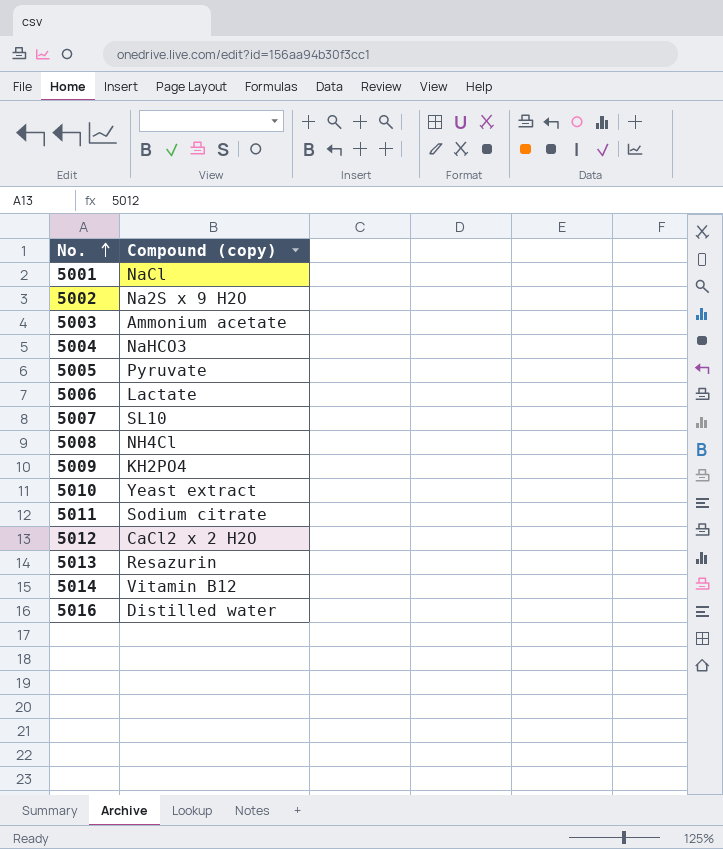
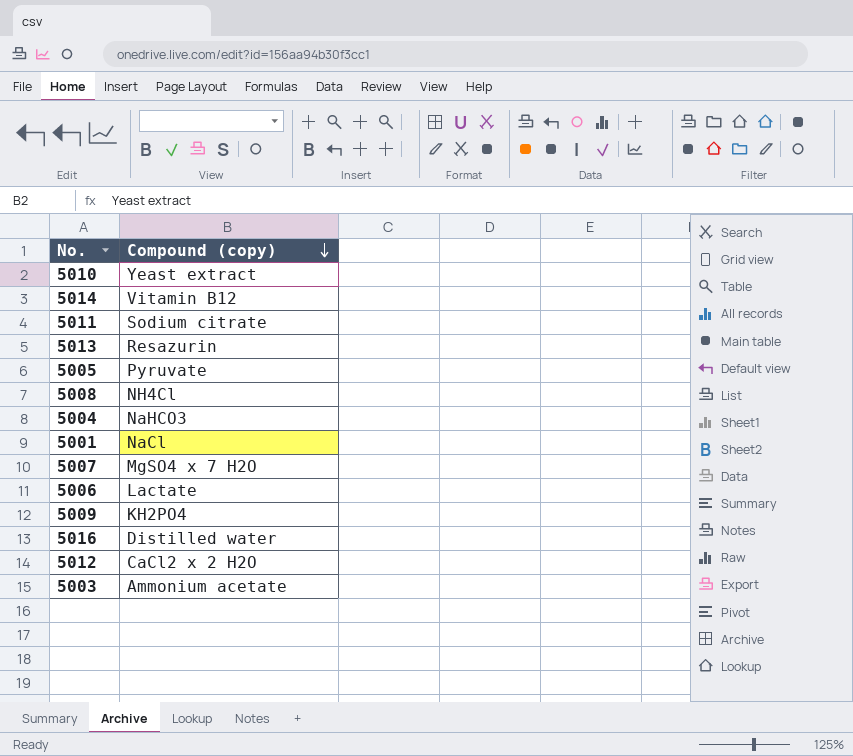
row order: No. ascending -> Compound (copy) descending
row 5002: Na2S x 9 H2O -> none
5007 | Compound (copy): SL10 -> MgSO4 x 7 H2O

